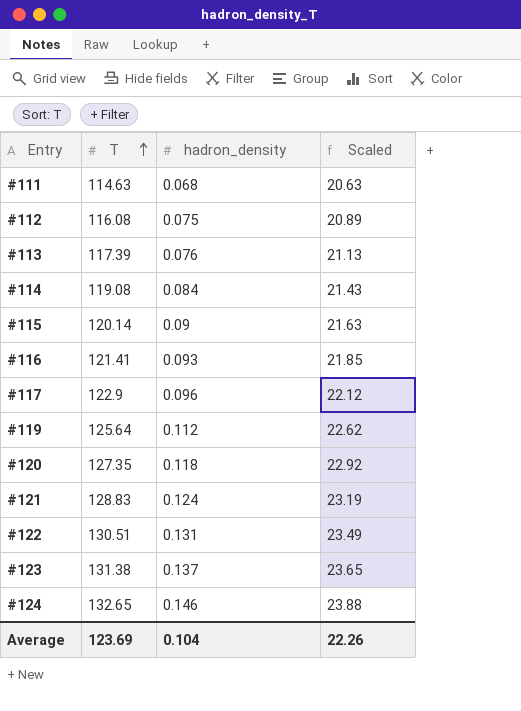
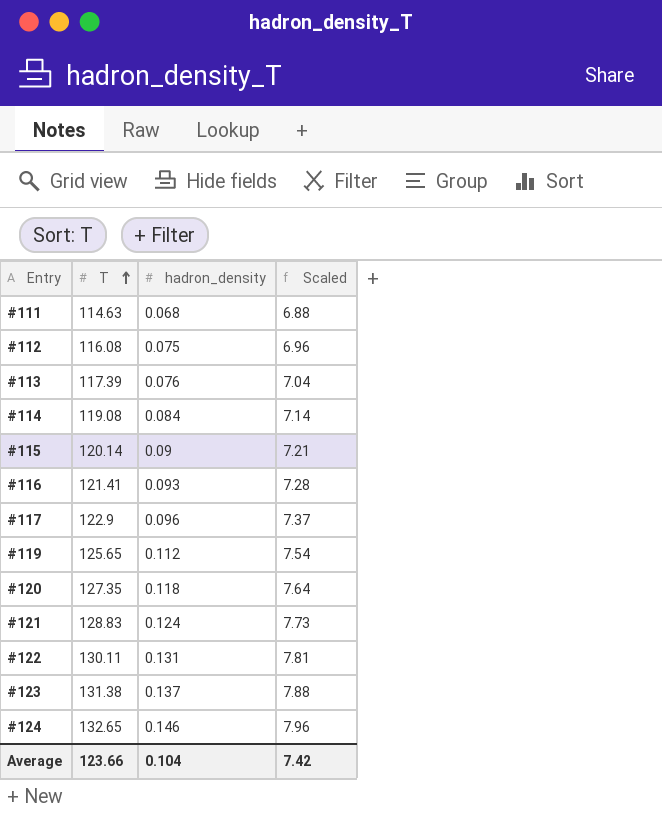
column Scaled | formula: [T] * 0.18 -> [T] * 0.06
#119 | T: 125.64 -> 125.65
#122 | T: 130.51 -> 130.11
Average | T: 123.69 -> 123.66
Average | Scaled: 22.26 -> 7.42

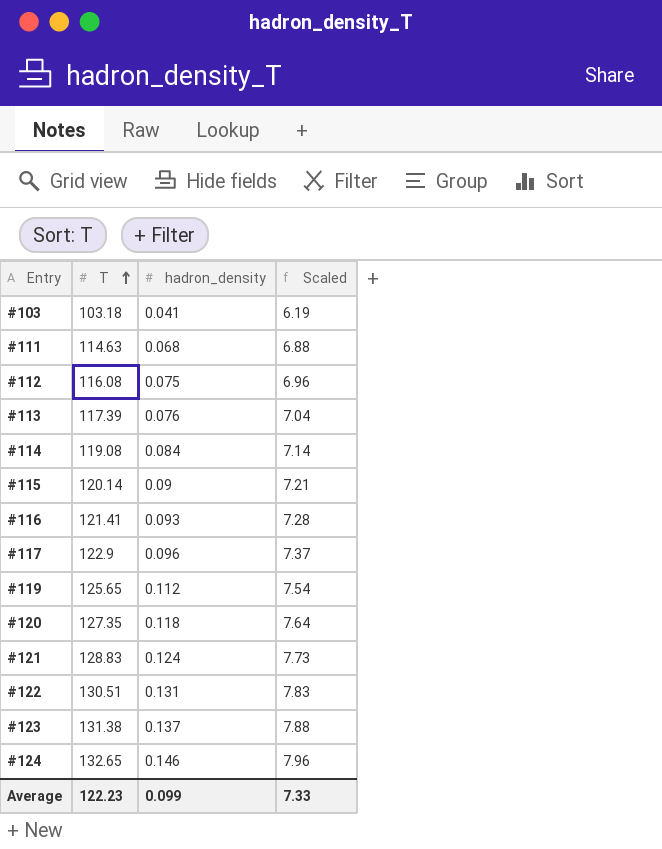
row #103: none -> 103.18 | 0.041 | 6.19
#122 | T: 130.11 -> 130.51
#122 | Scaled: 7.81 -> 7.83
Average | T: 123.66 -> 122.23
Average | hadron_density: 0.104 -> 0.099
Average | Scaled: 7.42 -> 7.33

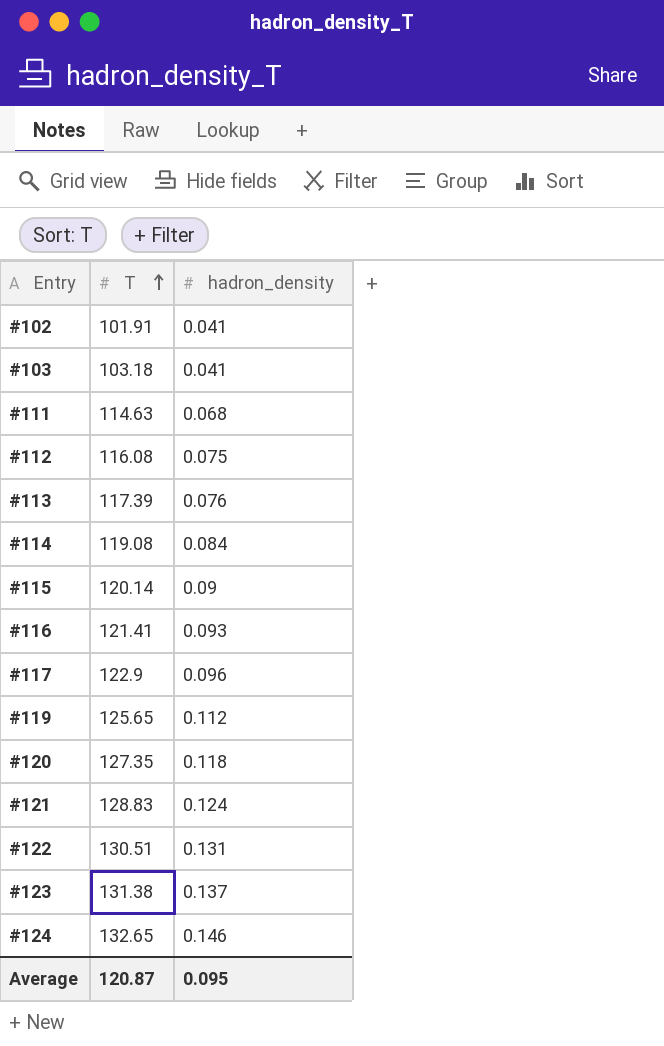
column Scaled | formula: [T] * 0.06 -> none
row #102: none -> 101.91 | 0.041
Average | T: 122.23 -> 120.87
Average | hadron_density: 0.099 -> 0.095

